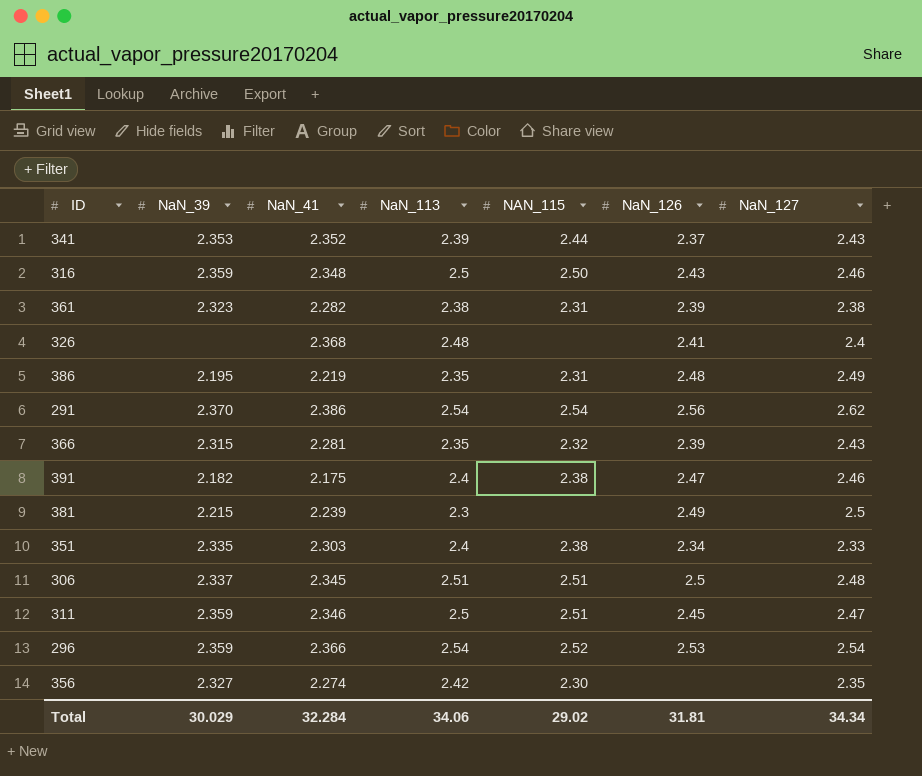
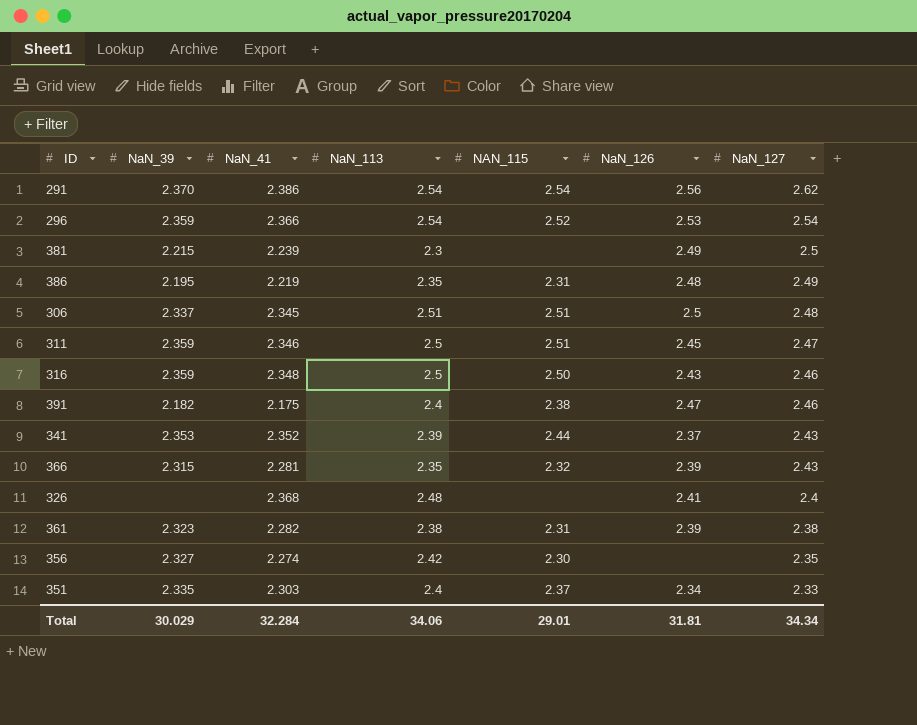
row order: none -> NaN_127 descending
351 | NAN_115: 2.38 -> 2.37
Total | NAN_115: 29.02 -> 29.01

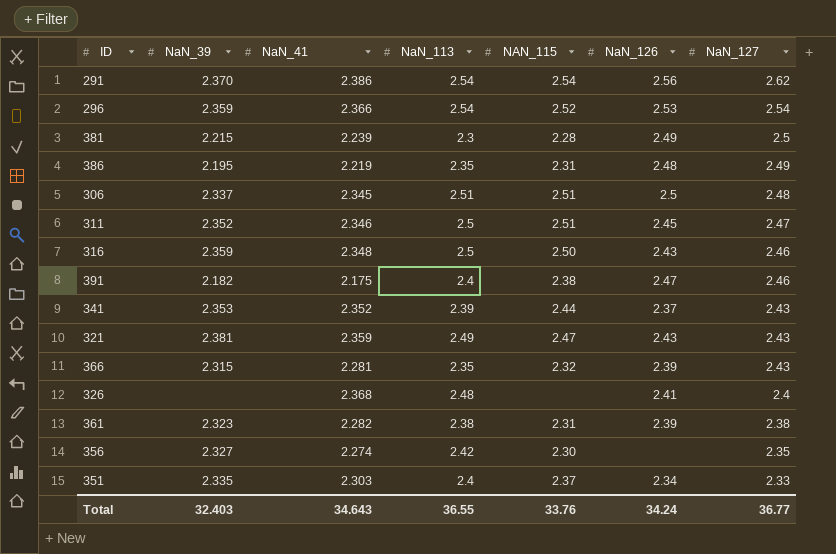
381 | NAN_115: none -> 2.28
311 | NaN_39: 2.359 -> 2.352
row 321: none -> 2.381 | 2.359 | 2.49 | 2.47 | 2.43 | 2.43
Total | NaN_39: 30.029 -> 32.403
Total | NaN_41: 32.284 -> 34.643
Total | NaN_113: 34.06 -> 36.55
Total | NAN_115: 29.01 -> 33.76
Total | NaN_126: 31.81 -> 34.24
Total | NaN_127: 34.34 -> 36.77

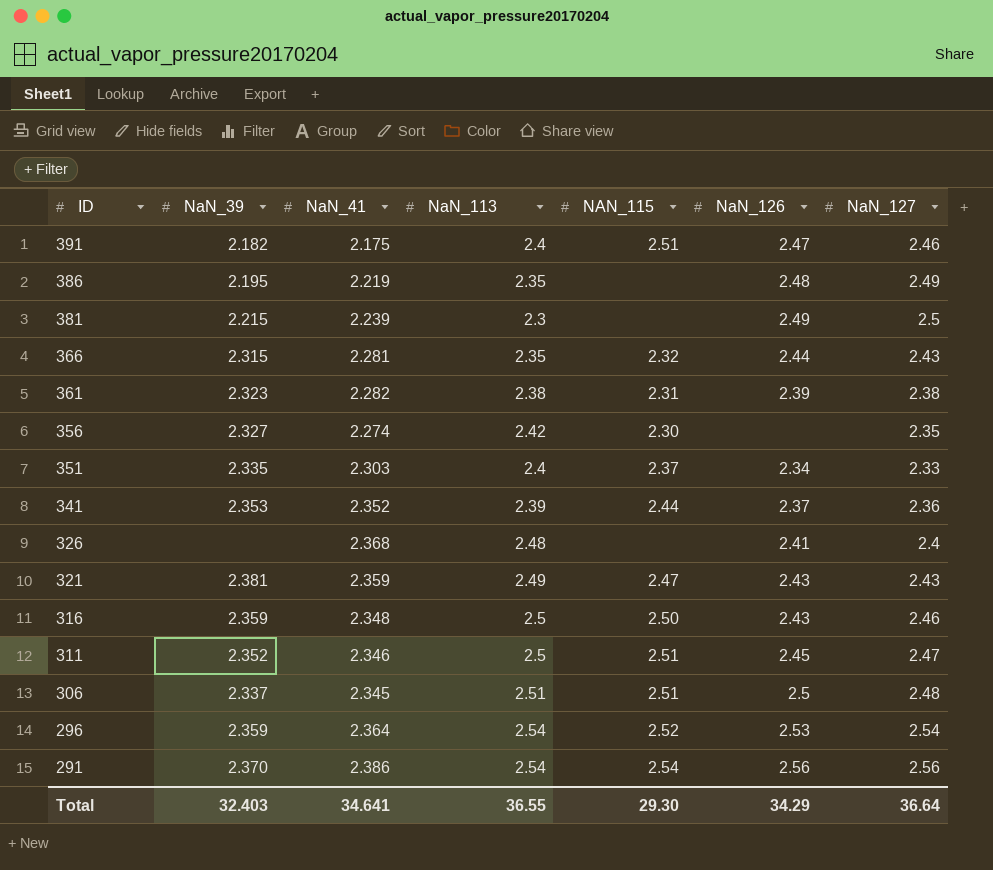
row order: NaN_127 descending -> ID descending
391 | NAN_115: 2.38 -> 2.51
386 | NAN_115: 2.31 -> none
381 | NAN_115: 2.28 -> none
366 | NaN_126: 2.39 -> 2.44
341 | NaN_127: 2.43 -> 2.36
296 | NaN_41: 2.366 -> 2.364
291 | NaN_127: 2.62 -> 2.56
Total | NaN_41: 34.643 -> 34.641
Total | NAN_115: 33.76 -> 29.30
Total | NaN_126: 34.24 -> 34.29
Total | NaN_127: 36.77 -> 36.64

